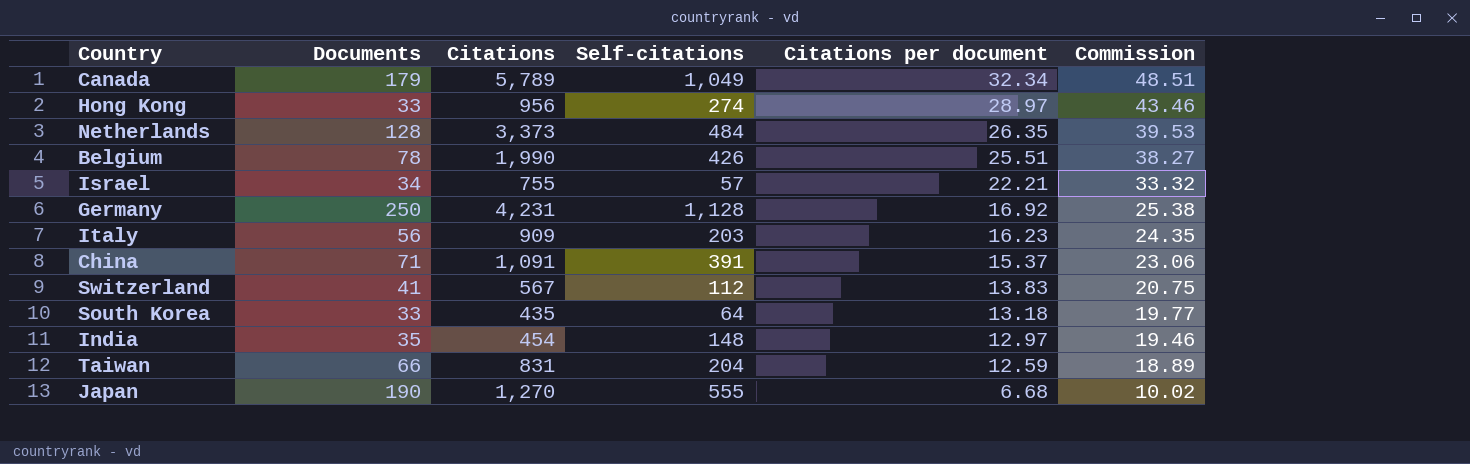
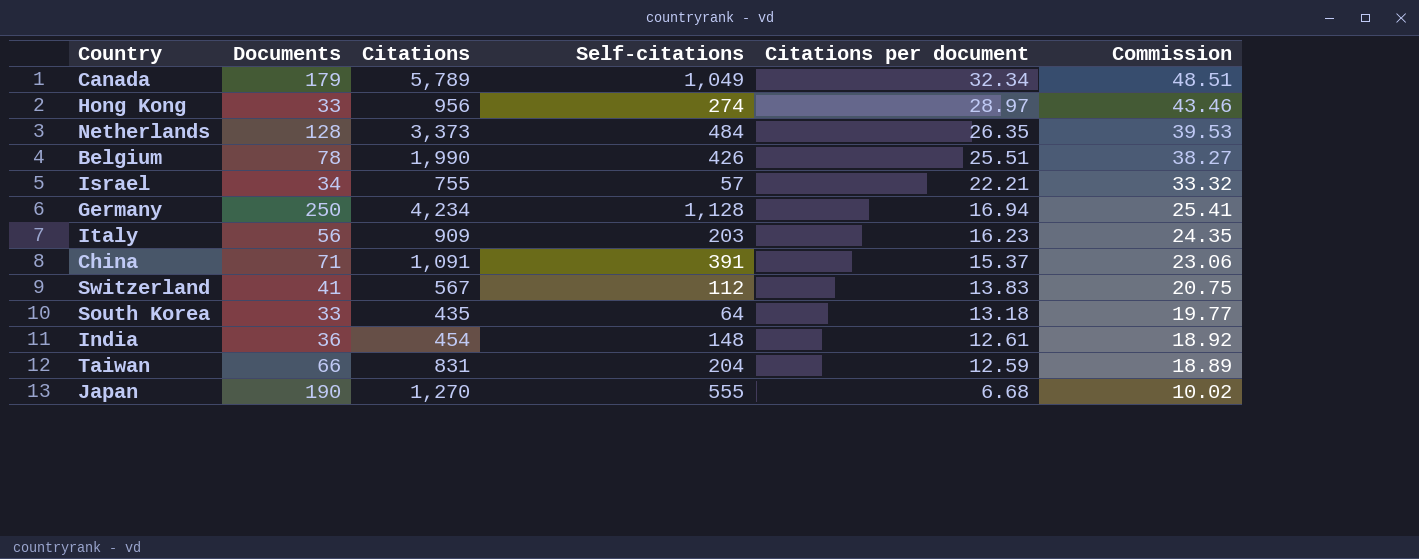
Germany | Citations: 4,231 -> 4,234
Germany | Citations per document: 16.92 -> 16.94
Germany | Commission: 25.38 -> 25.41
India | Documents: 35 -> 36
India | Citations per document: 12.97 -> 12.61
India | Commission: 19.46 -> 18.92

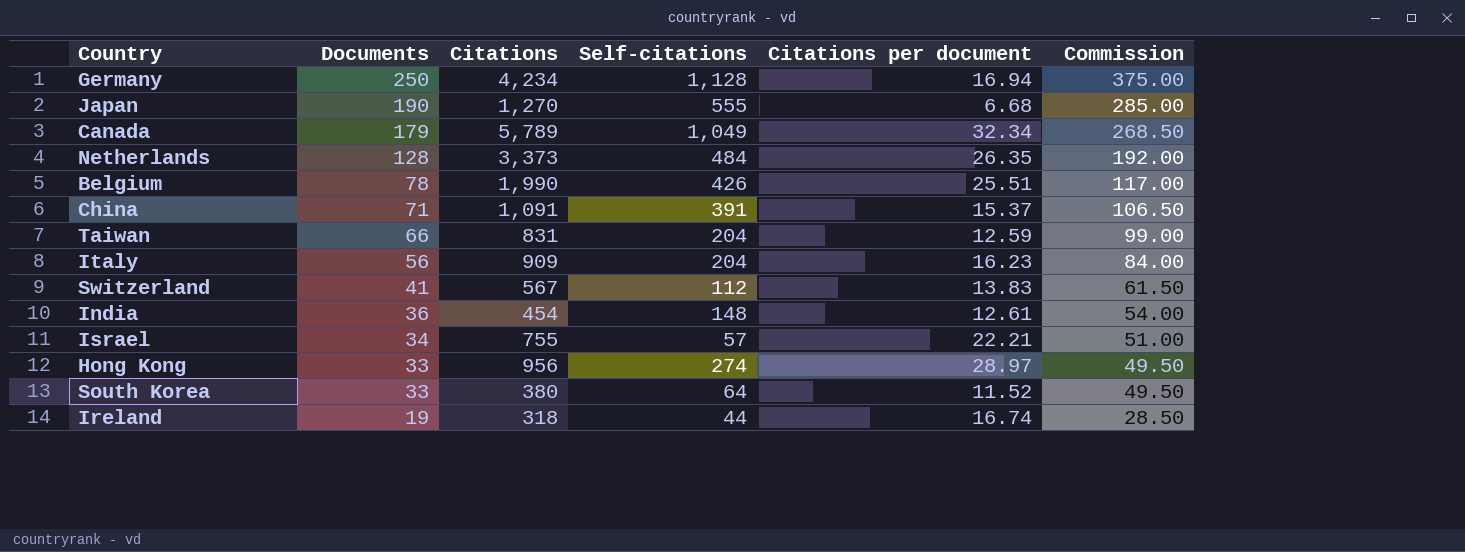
row order: Citations per document descending -> Documents descending
column Commission | formula: [Citations per document] * 1.5 -> [Documents] * 1.5
Italy | Self-citations: 203 -> 204
South Korea | Citations: 435 -> 380
South Korea | Citations per document: 13.18 -> 11.52
row Ireland: none -> 19 | 318 | 44 | 16.74 | 28.50

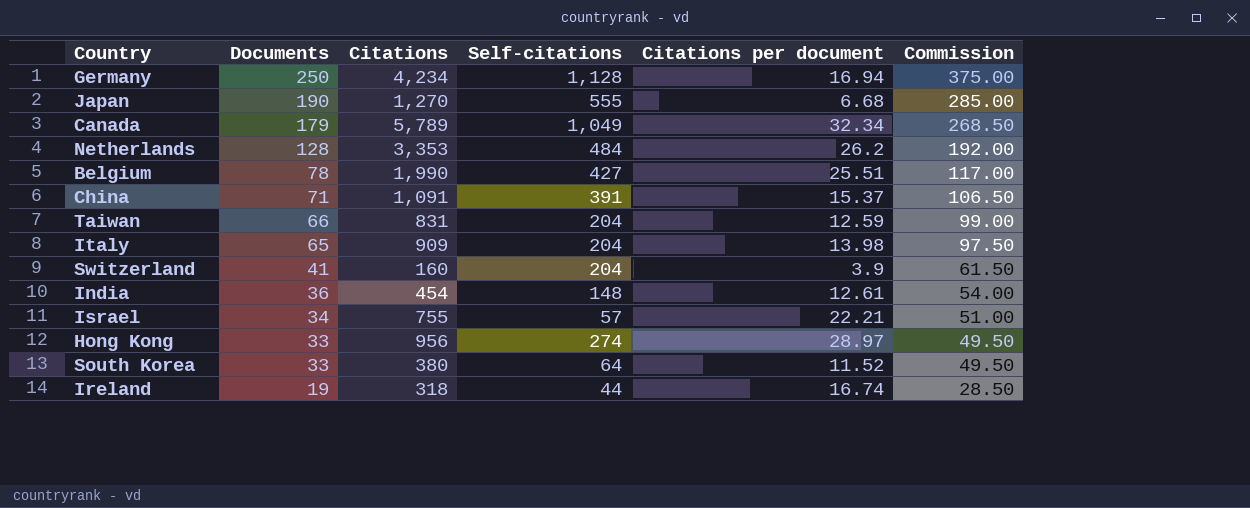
Netherlands | Citations: 3,373 -> 3,353
Netherlands | Citations per document: 26.35 -> 26.2
Belgium | Self-citations: 426 -> 427
Italy | Documents: 56 -> 65
Italy | Citations per document: 16.23 -> 13.98
Italy | Commission: 84.00 -> 97.50
Switzerland | Citations: 567 -> 160
Switzerland | Self-citations: 112 -> 204
Switzerland | Citations per document: 13.83 -> 3.9

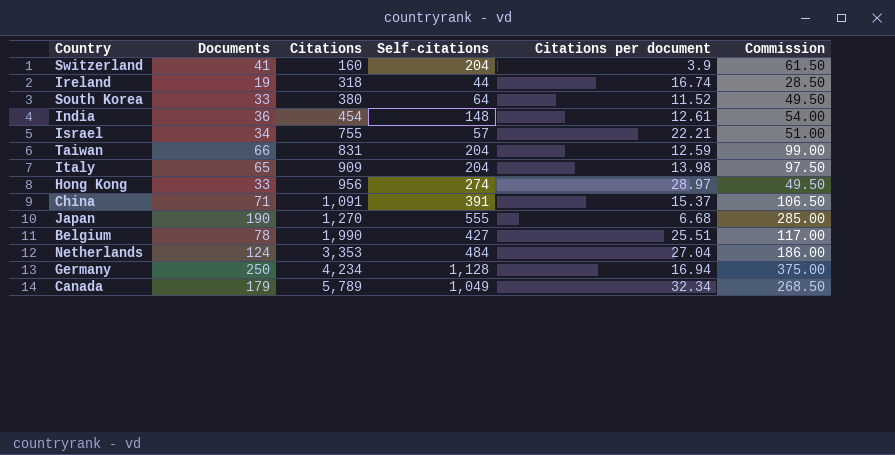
row order: Documents descending -> Citations ascending
Netherlands | Documents: 128 -> 124
Netherlands | Citations per document: 26.2 -> 27.04
Netherlands | Commission: 192.00 -> 186.00

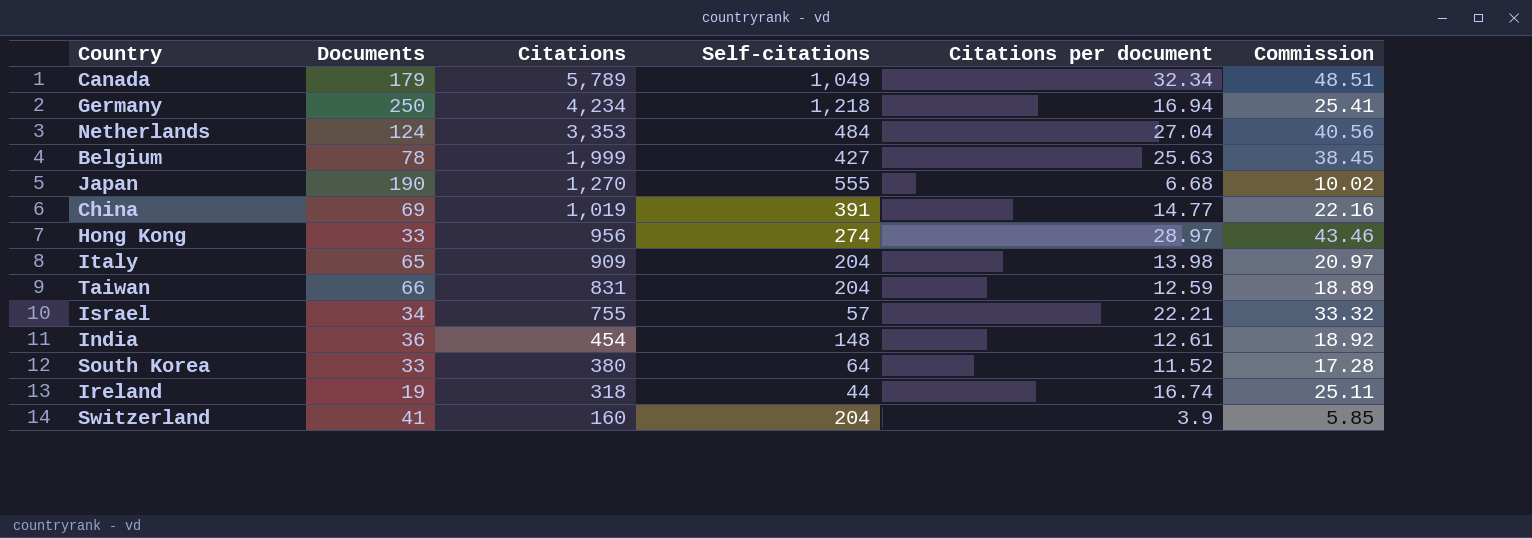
row order: Citations ascending -> Citations descending
column Commission | formula: [Documents] * 1.5 -> [Citations per document] * 1.5
Germany | Self-citations: 1,128 -> 1,218
Belgium | Citations: 1,990 -> 1,999
Belgium | Citations per document: 25.51 -> 25.63
China | Documents: 71 -> 69
China | Citations: 1,091 -> 1,019
China | Citations per document: 15.37 -> 14.77

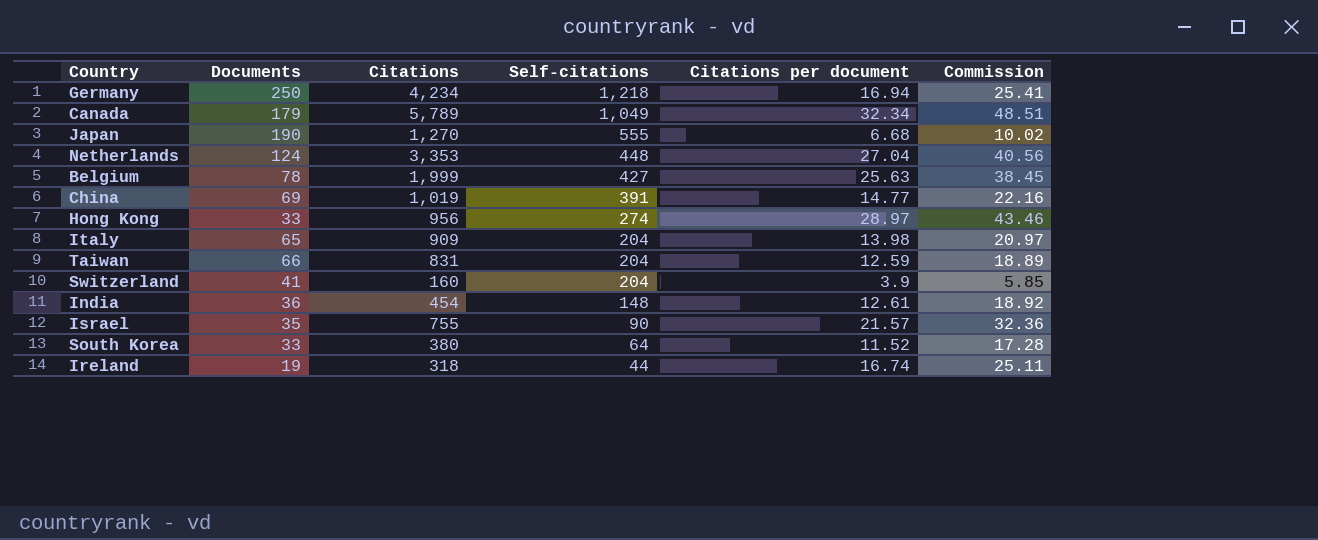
row order: Citations descending -> Self-citations descending
Netherlands | Self-citations: 484 -> 448
Israel | Documents: 34 -> 35
Israel | Self-citations: 57 -> 90
Israel | Citations per document: 22.21 -> 21.57
Israel | Commission: 33.32 -> 32.36

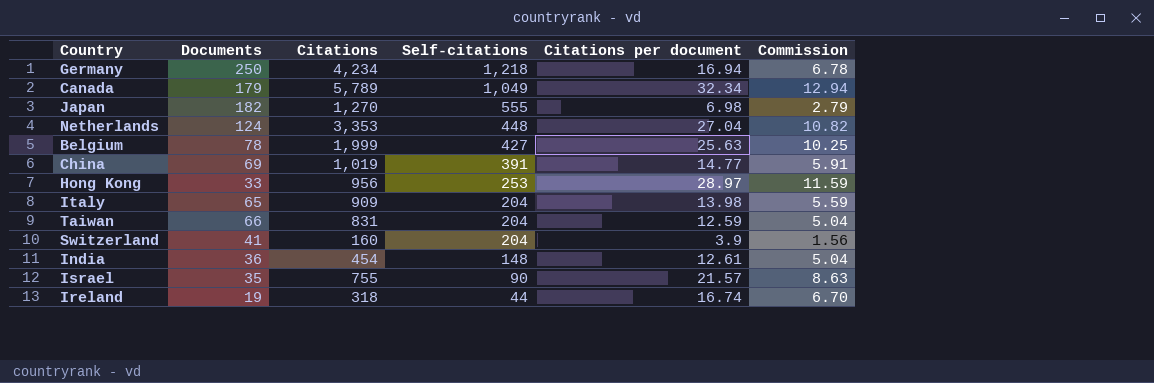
column Commission | formula: [Citations per document] * 1.5 -> [Citations per document] * 0.4
row South Korea: 33 | 380 | 64 | 11.52 | 17.28 -> none
Japan | Documents: 190 -> 182
Japan | Citations per document: 6.68 -> 6.98
Hong Kong | Self-citations: 274 -> 253

